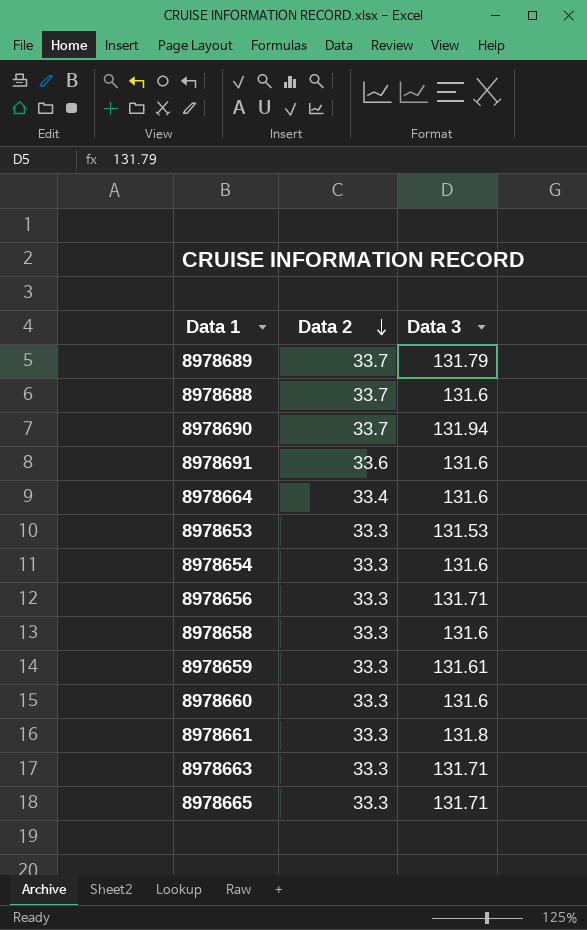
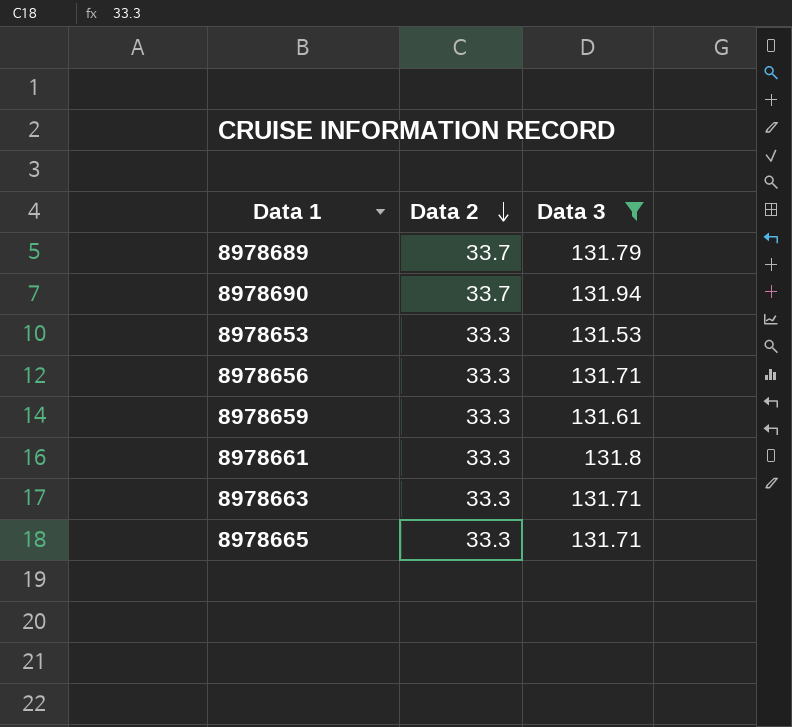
filter: none -> Data 3 != 131.6

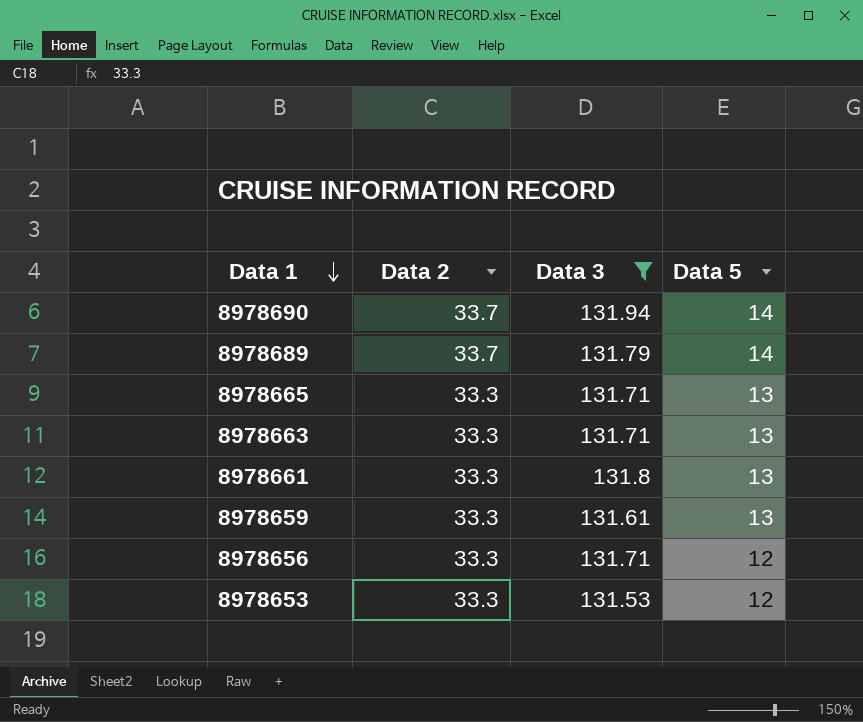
row order: Data 2 descending -> Data 1 descending
column Data 5 | position: none -> 4

